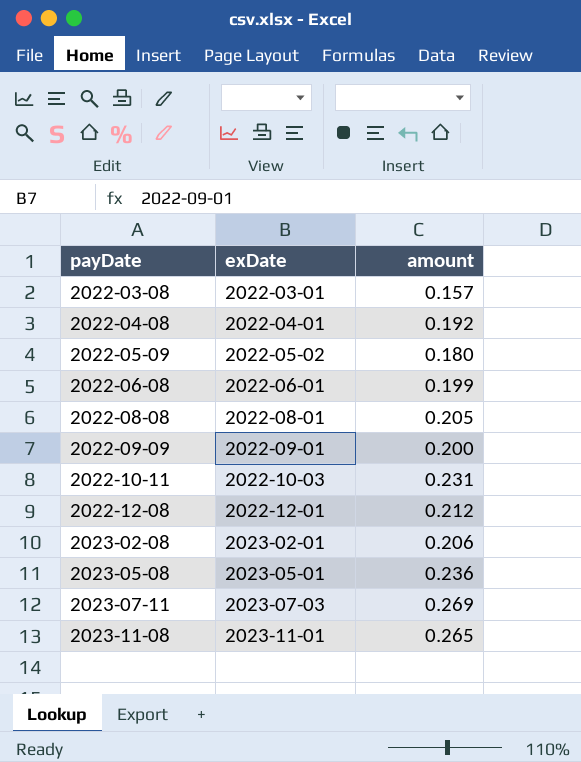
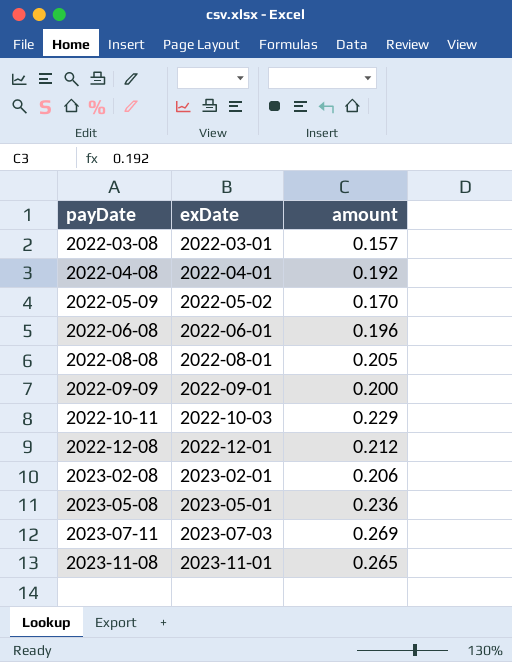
2022-05-09 | amount: 0.180 -> 0.170
2022-06-08 | amount: 0.199 -> 0.196
2022-10-11 | amount: 0.231 -> 0.229

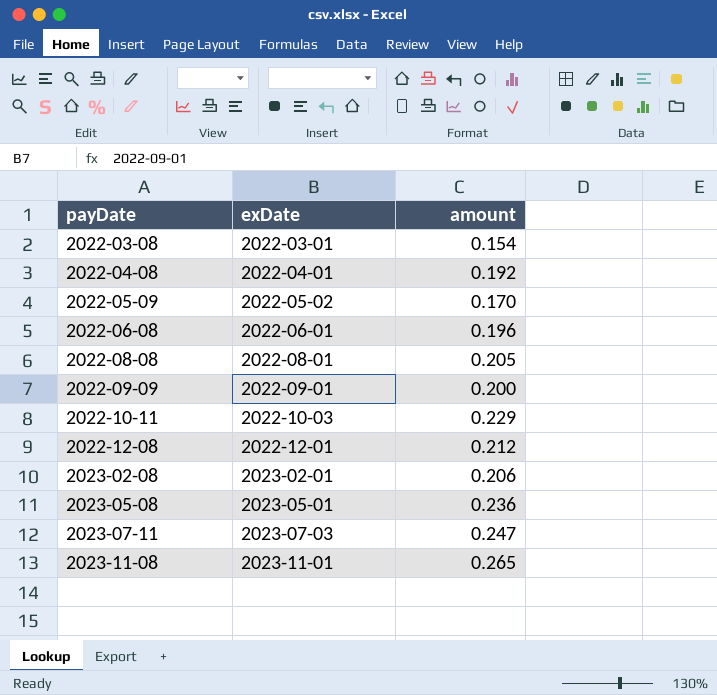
2022-03-08 | amount: 0.157 -> 0.154
2023-07-11 | amount: 0.269 -> 0.247

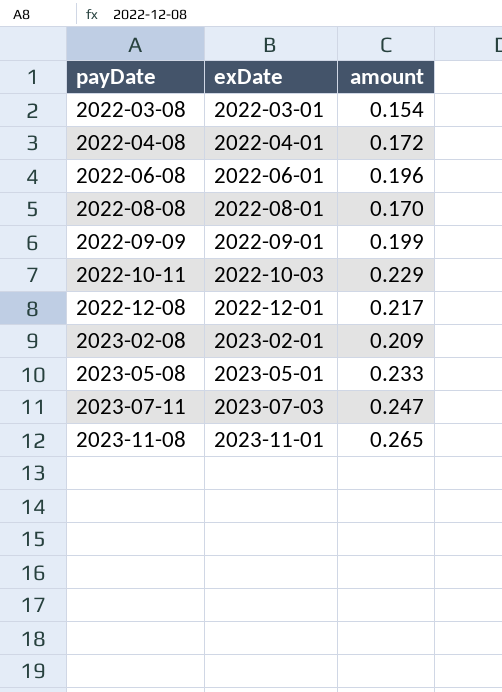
row 2022-05-09: 2022-05-02 | 0.170 -> none
2022-04-08 | amount: 0.192 -> 0.172
2022-08-08 | amount: 0.205 -> 0.170
2022-09-09 | amount: 0.200 -> 0.199
2022-12-08 | amount: 0.212 -> 0.217
2023-02-08 | amount: 0.206 -> 0.209
2023-05-08 | amount: 0.236 -> 0.233

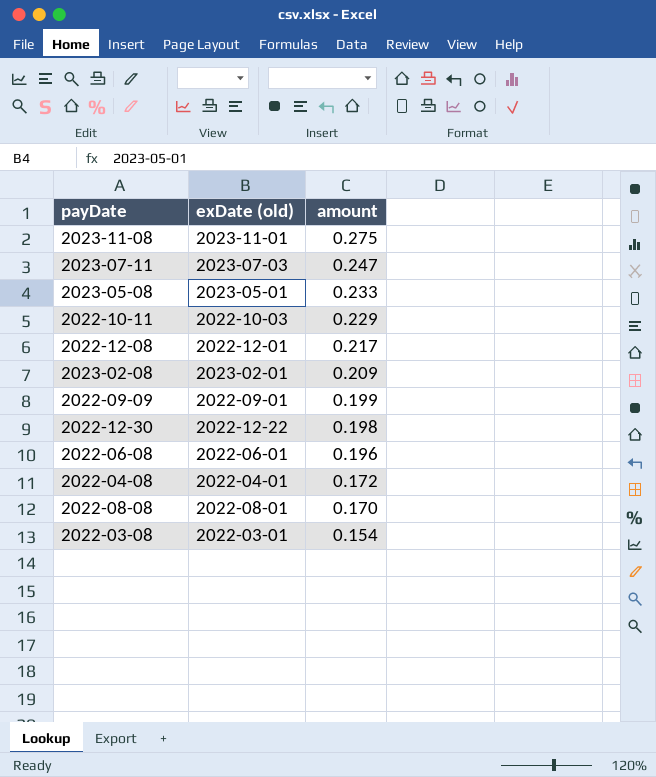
row order: payDate ascending -> amount descending
column name: exDate -> exDate (old)
2023-11-08 | amount: 0.265 -> 0.275
row 2022-12-30: none -> 2022-12-22 | 0.198

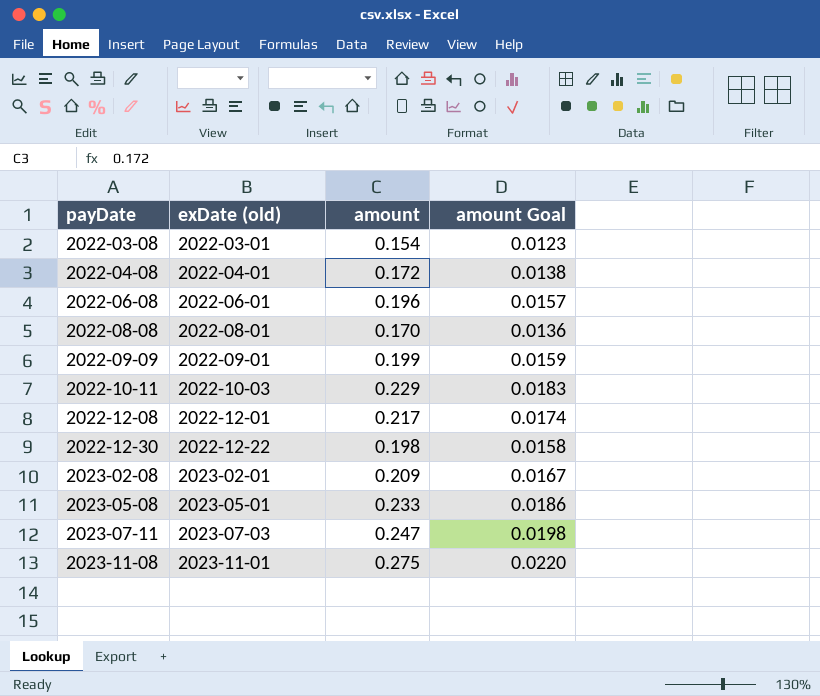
row order: amount descending -> payDate ascending
column amount Goal | formula: none -> [amount] * 0.08

